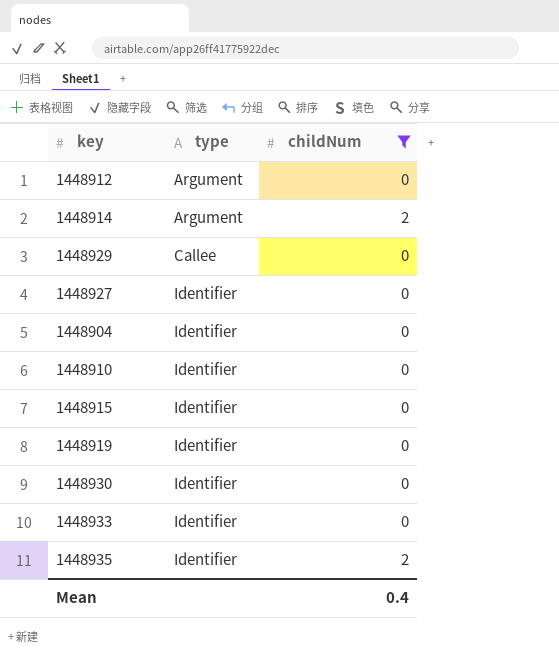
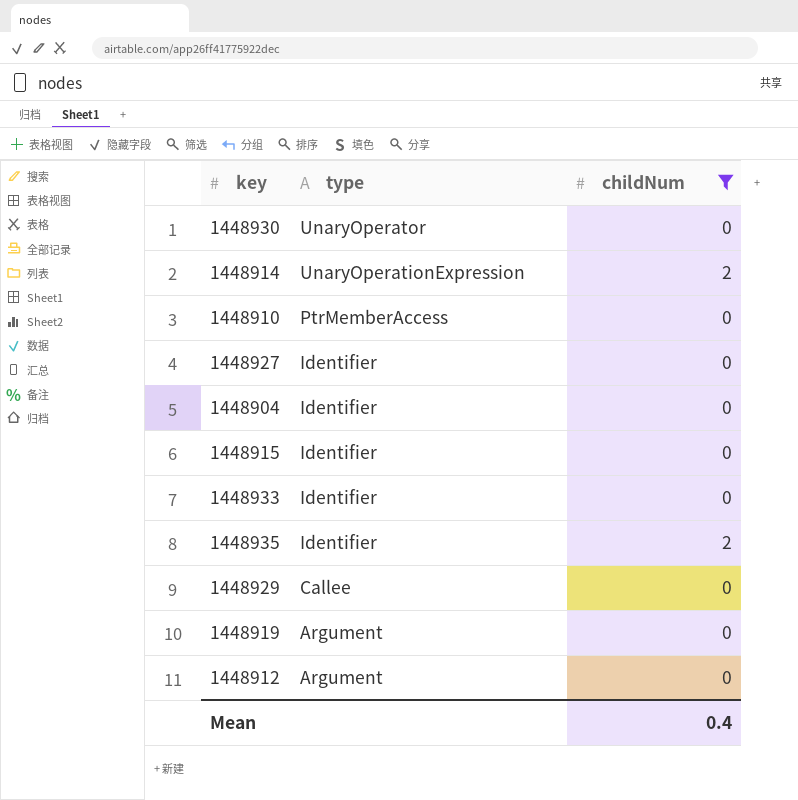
row order: type ascending -> type descending
1448930 | type: Identifier -> UnaryOperator
1448914 | type: Argument -> UnaryOperationExpression
1448910 | type: Identifier -> PtrMemberAccess
1448919 | type: Identifier -> Argument

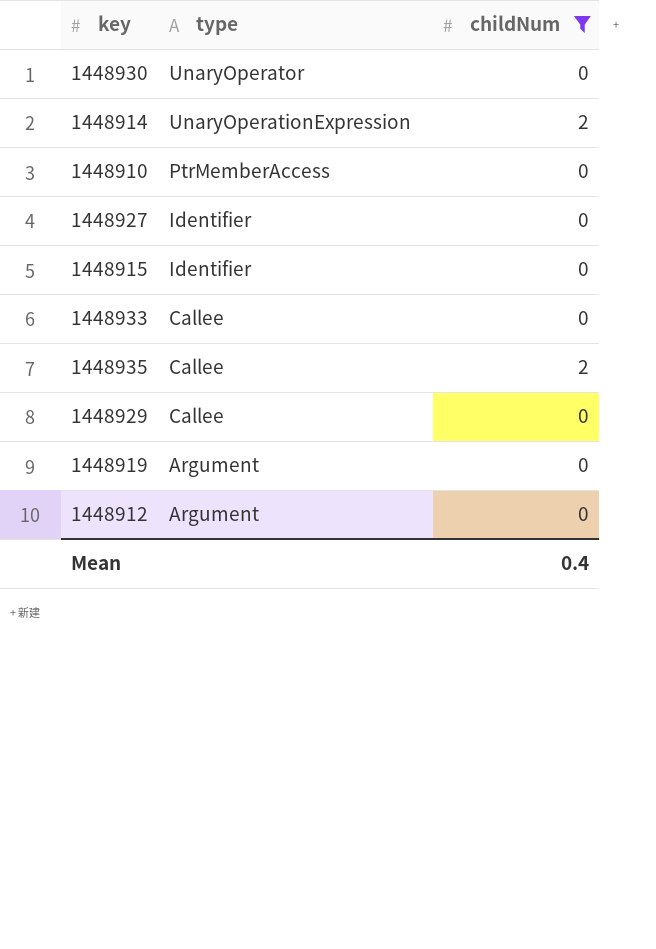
row 1448904: Identifier | 0 -> none
1448933 | type: Identifier -> Callee
1448935 | type: Identifier -> Callee

